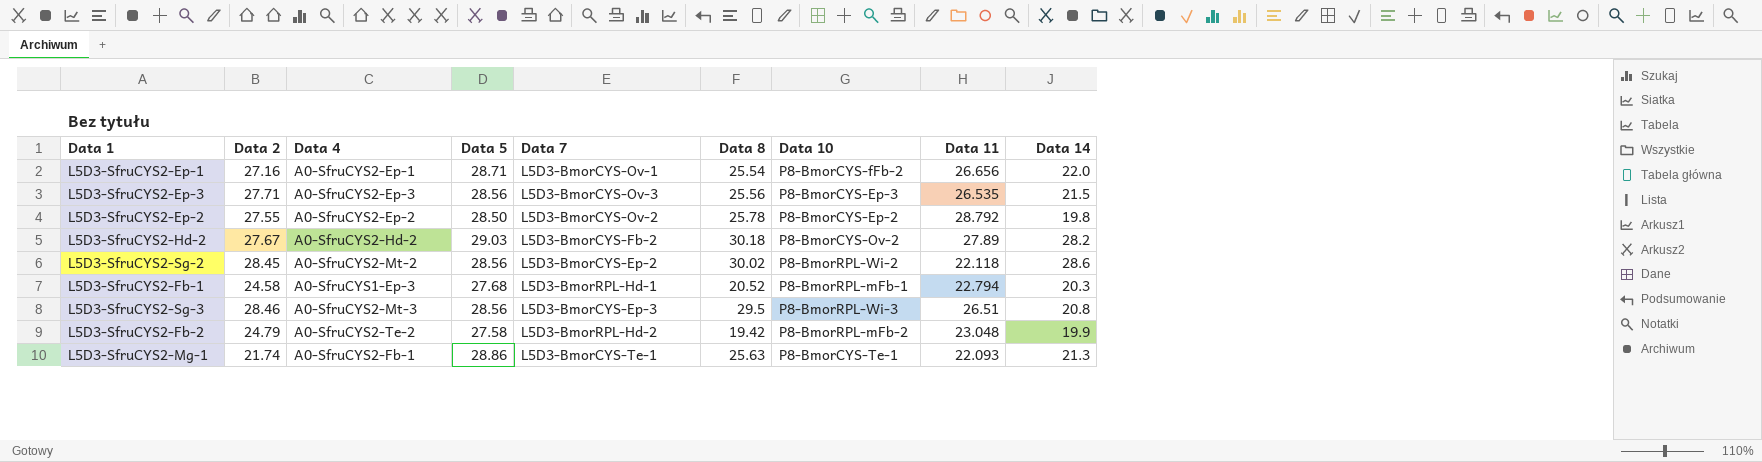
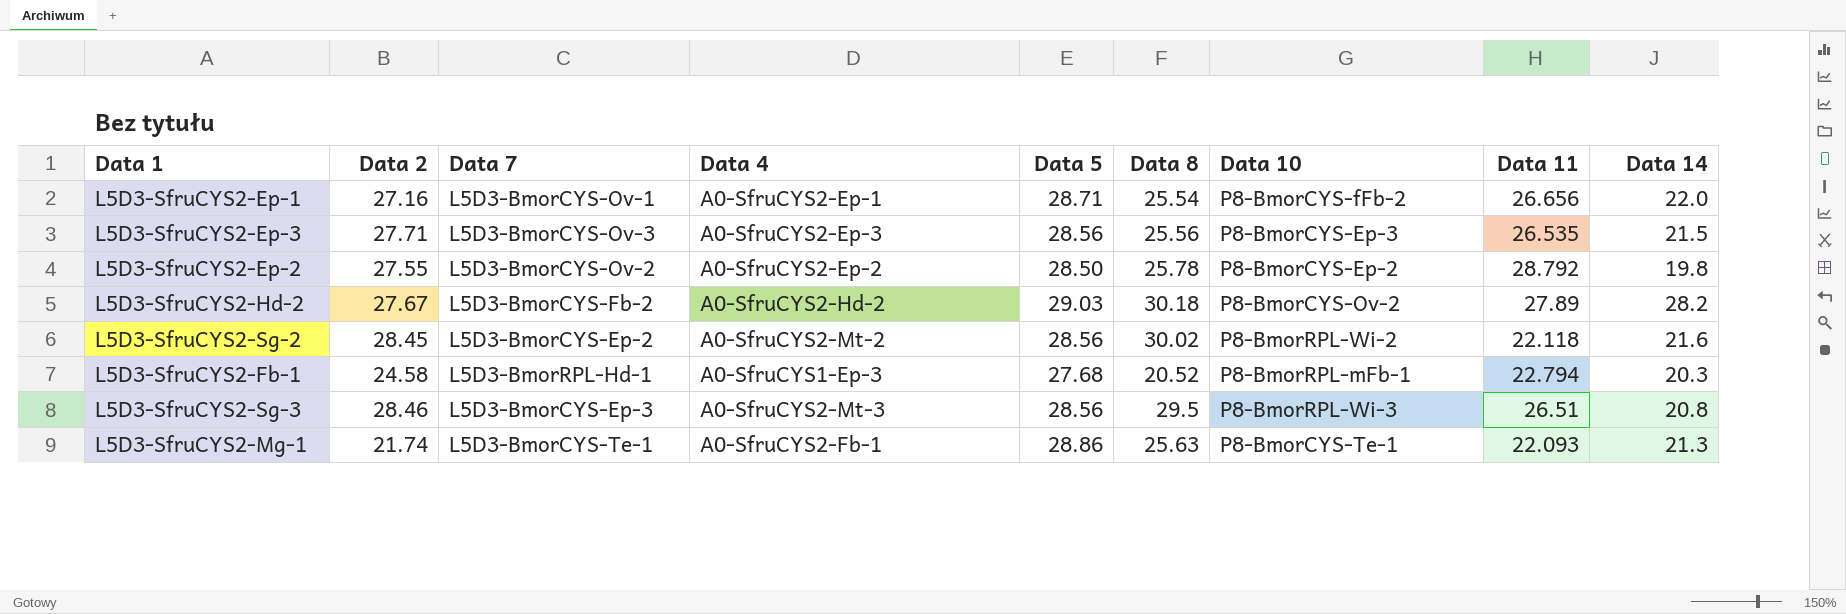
column Data 7 | position: 5 -> 3
row L5D3-SfruCYS2-Fb-2: 24.79 | A0-SfruCYS2-Te-2 | 27.58 | L5D3-BmorRPL-Hd-2 | 19.42 | P8-BmorRPL-mFb-2 | 23.048 | 19.9 -> none
L5D3-SfruCYS2-Sg-2 | Data 14: 28.6 -> 21.6

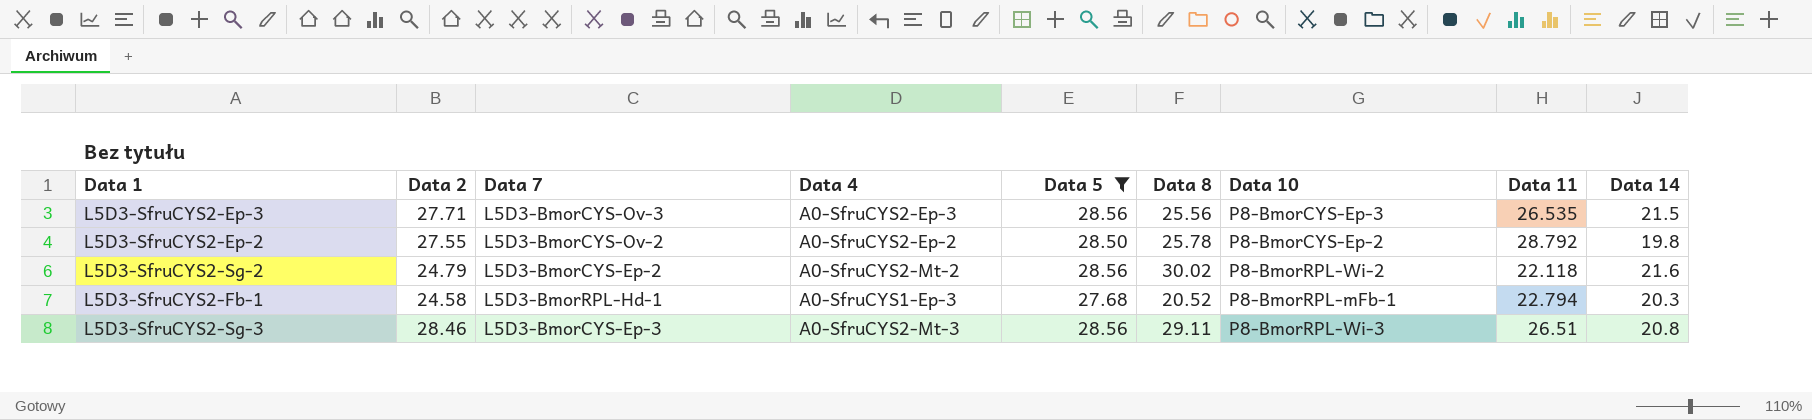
filter: none -> Data 5 <= 28.56
L5D3-SfruCYS2-Sg-2 | Data 2: 28.45 -> 24.79
L5D3-SfruCYS2-Sg-3 | Data 8: 29.5 -> 29.11

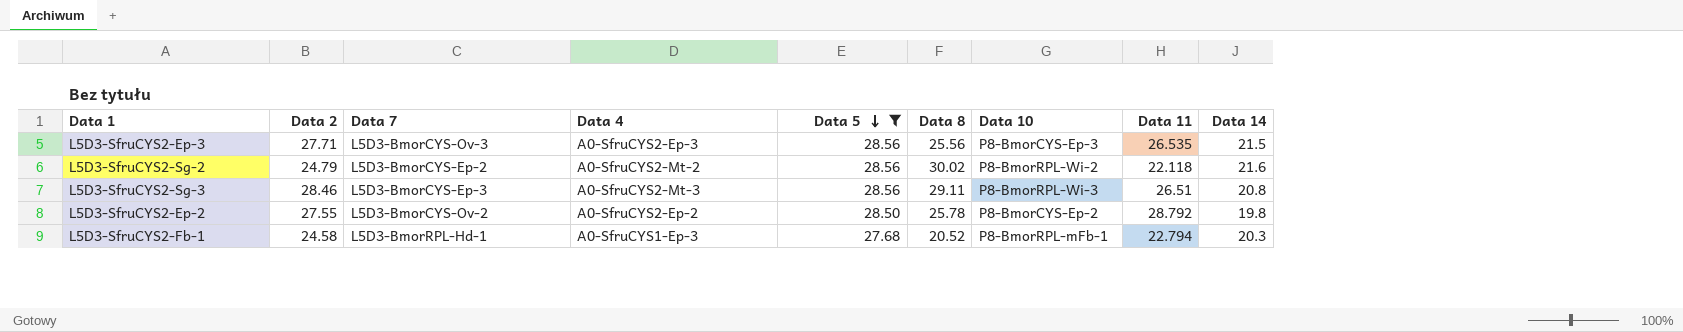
row order: none -> Data 5 descending

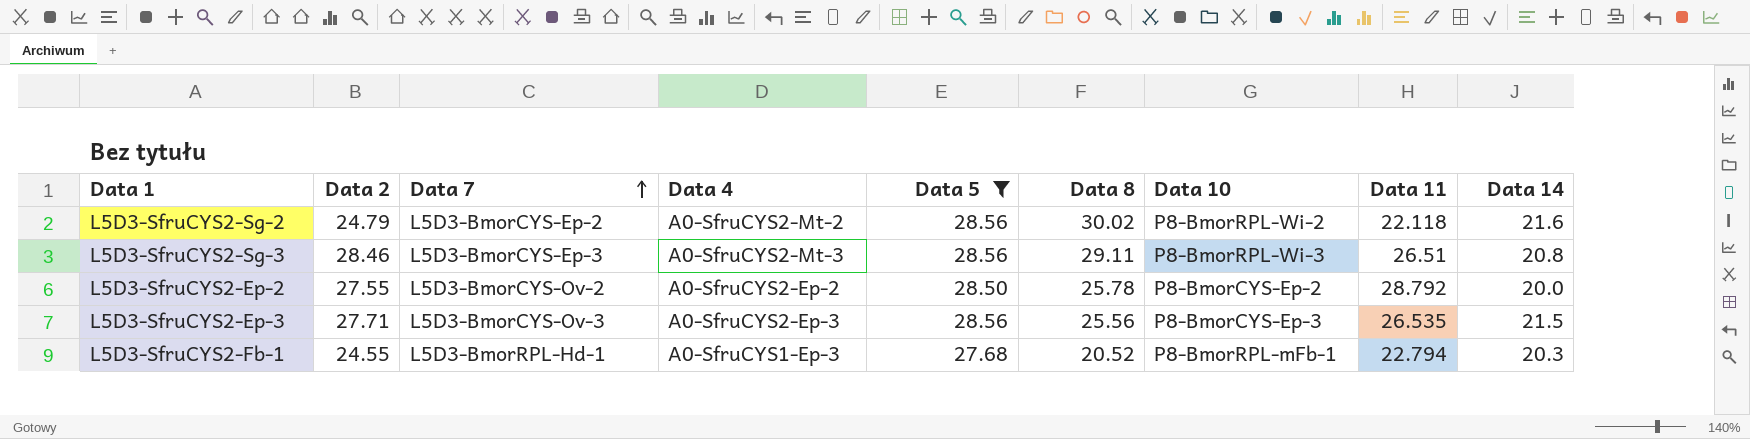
row order: Data 5 descending -> Data 7 ascending
L5D3-SfruCYS2-Ep-2 | Data 14: 19.8 -> 20.0
L5D3-SfruCYS2-Fb-1 | Data 2: 24.58 -> 24.55

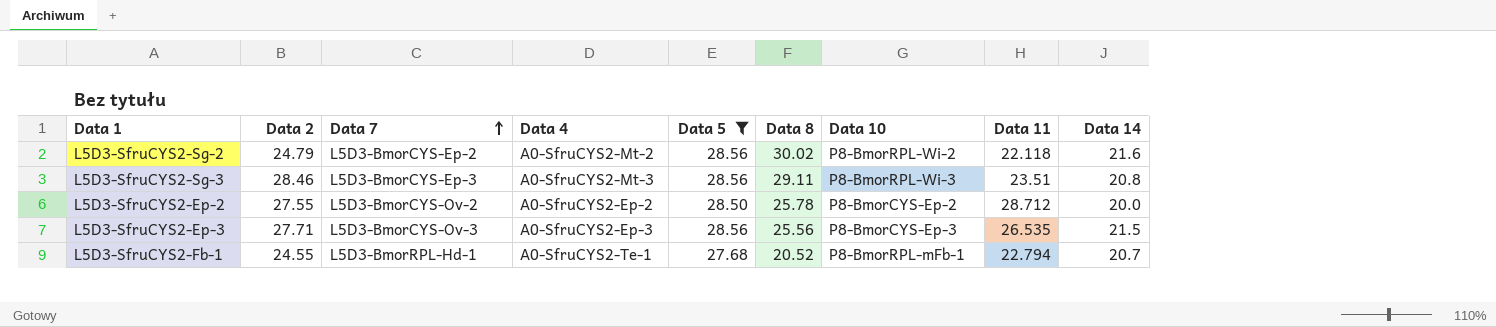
L5D3-SfruCYS2-Sg-3 | Data 11: 26.51 -> 23.51
L5D3-SfruCYS2-Ep-2 | Data 11: 28.792 -> 28.712
L5D3-SfruCYS2-Fb-1 | Data 4: A0-SfruCYS1-Ep-3 -> A0-SfruCYS2-Te-1
L5D3-SfruCYS2-Fb-1 | Data 14: 20.3 -> 20.7

